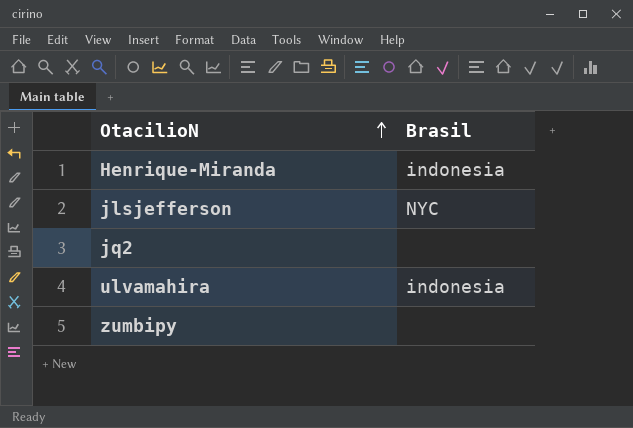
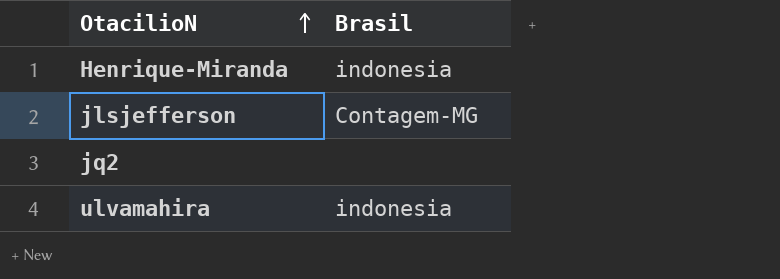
row zumbipy: none -> none
jlsjefferson | Brasil: NYC -> Contagem-MG

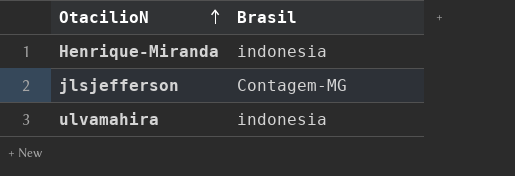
row jq2: none -> none

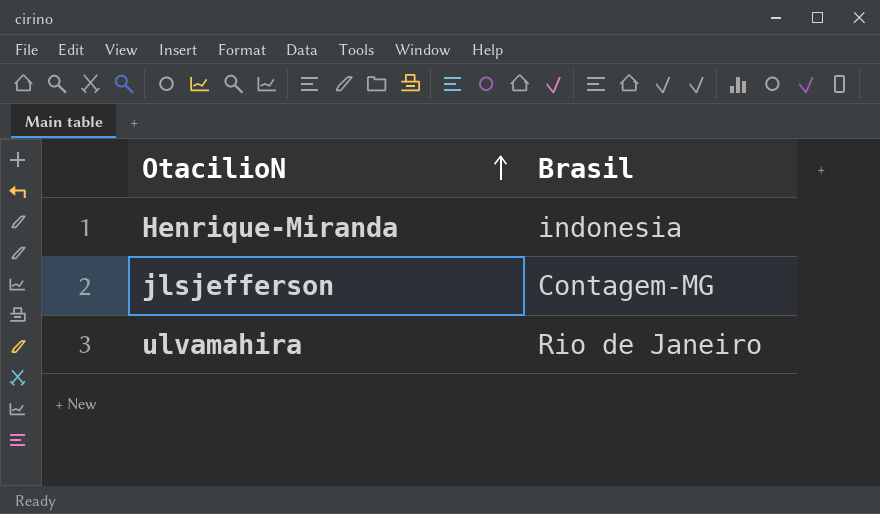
ulvamahira | Brasil: indonesia -> Rio de Janeiro

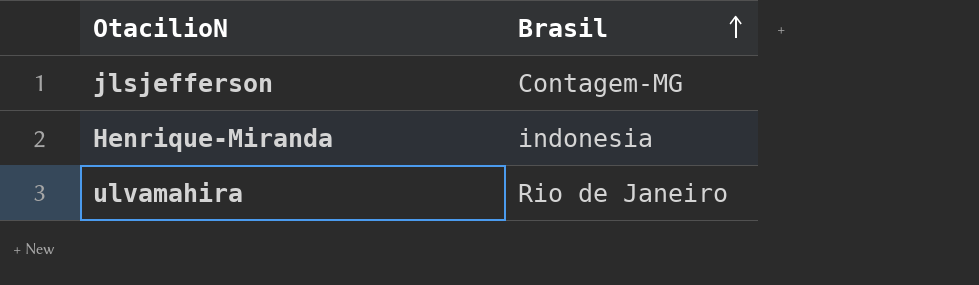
row order: OtacilioN ascending -> Brasil ascending

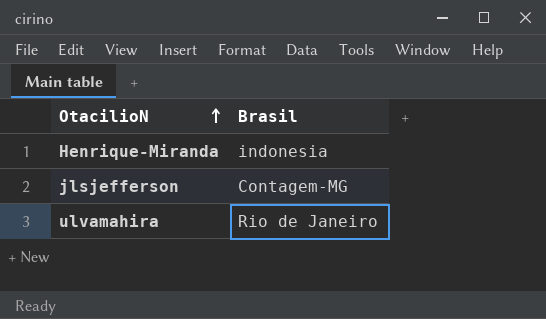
row order: Brasil ascending -> OtacilioN ascending

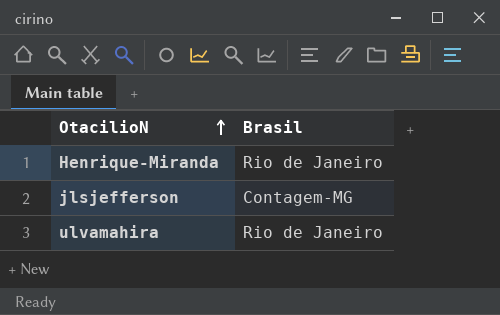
Henrique-Miranda | Brasil: indonesia -> Rio de Janeiro

